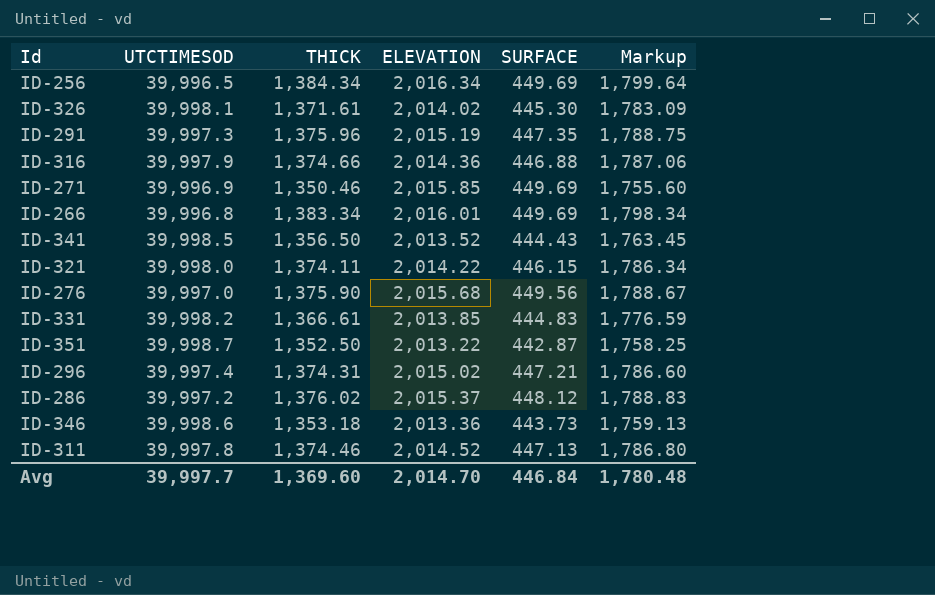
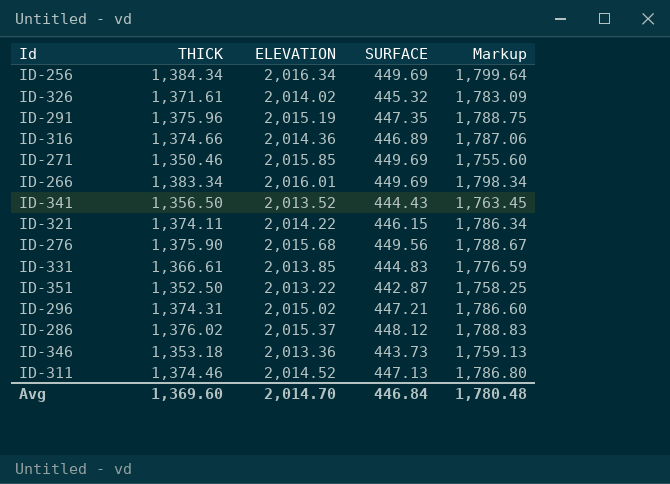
column UTCTIMESOD | position: 2 -> none
ID-326 | SURFACE: 445.30 -> 445.32
ID-316 | SURFACE: 446.88 -> 446.89

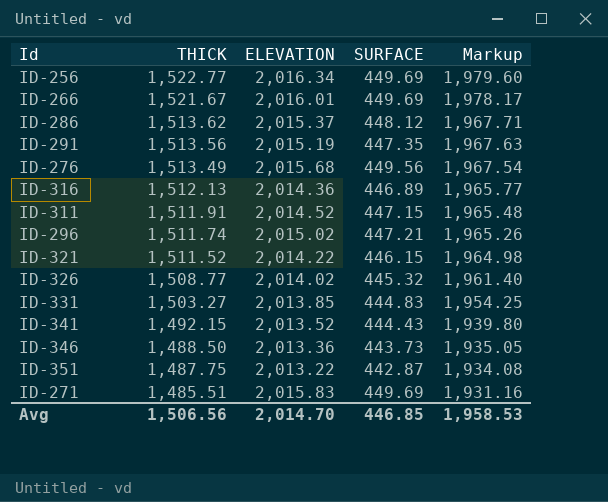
row order: none -> THICK descending
ID-256 | THICK: 1,384.34 -> 1,522.77
ID-256 | Markup: 1,799.64 -> 1,979.60
ID-266 | THICK: 1,383.34 -> 1,521.67
ID-266 | Markup: 1,798.34 -> 1,978.17
ID-286 | THICK: 1,376.02 -> 1,513.62
ID-286 | Markup: 1,788.83 -> 1,967.71
ID-291 | THICK: 1,375.96 -> 1,513.56
ID-291 | Markup: 1,788.75 -> 1,967.63
ID-276 | THICK: 1,375.90 -> 1,513.49
ID-276 | Markup: 1,788.67 -> 1,967.54
ID-316 | THICK: 1,374.66 -> 1,512.13
ID-316 | Markup: 1,787.06 -> 1,965.77
ID-311 | THICK: 1,374.46 -> 1,511.91
ID-311 | SURFACE: 447.13 -> 447.15
ID-311 | Markup: 1,786.80 -> 1,965.48
ID-296 | THICK: 1,374.31 -> 1,511.74
ID-296 | Markup: 1,786.60 -> 1,965.26
ID-321 | THICK: 1,374.11 -> 1,511.52
ID-321 | Markup: 1,786.34 -> 1,964.98
ID-326 | THICK: 1,371.61 -> 1,508.77
ID-326 | Markup: 1,783.09 -> 1,961.40
ID-331 | THICK: 1,366.61 -> 1,503.27
ID-331 | Markup: 1,776.59 -> 1,954.25
ID-341 | THICK: 1,356.50 -> 1,492.15
ID-341 | Markup: 1,763.45 -> 1,939.80
ID-346 | THICK: 1,353.18 -> 1,488.50
ID-346 | Markup: 1,759.13 -> 1,935.05
ID-351 | THICK: 1,352.50 -> 1,487.75
ID-351 | Markup: 1,758.25 -> 1,934.08
ID-271 | THICK: 1,350.46 -> 1,485.51
ID-271 | ELEVATION: 2,015.85 -> 2,015.83
ID-271 | Markup: 1,755.60 -> 1,931.16
Avg | THICK: 1,369.60 -> 1,506.56
Avg | SURFACE: 446.84 -> 446.85
Avg | Markup: 1,780.48 -> 1,958.53

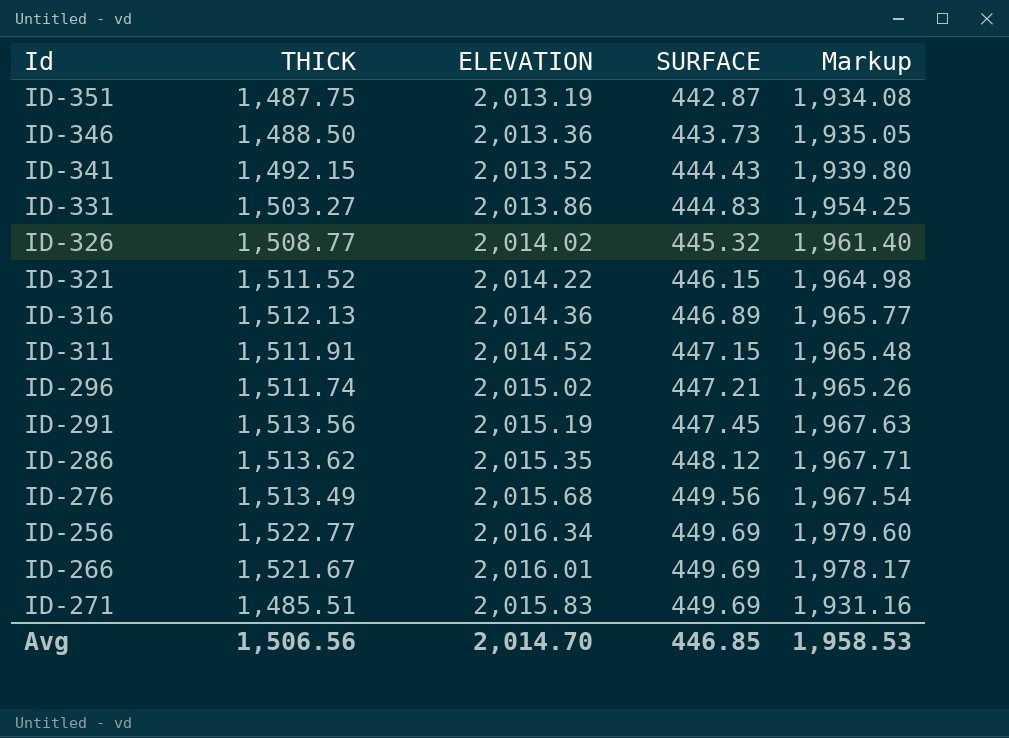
row order: THICK descending -> SURFACE ascending
ID-351 | ELEVATION: 2,013.22 -> 2,013.19
ID-331 | ELEVATION: 2,013.85 -> 2,013.86
ID-291 | SURFACE: 447.35 -> 447.45
ID-286 | ELEVATION: 2,015.37 -> 2,015.35

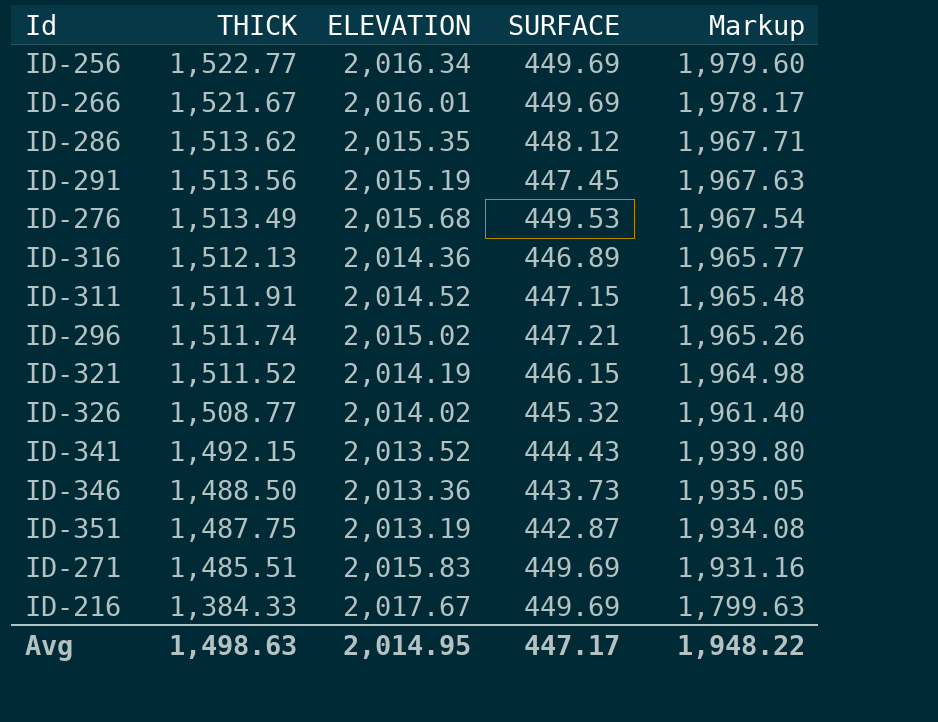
row order: SURFACE ascending -> THICK descending
row ID-331: 1,503.27 | 2,013.86 | 444.83 | 1,954.25 -> none
ID-276 | SURFACE: 449.56 -> 449.53
ID-321 | ELEVATION: 2,014.22 -> 2,014.19
row ID-216: none -> 1,384.33 | 2,017.67 | 449.69 | 1,799.63
Avg | THICK: 1,506.56 -> 1,498.63
Avg | ELEVATION: 2,014.70 -> 2,014.95
Avg | SURFACE: 446.85 -> 447.17
Avg | Markup: 1,958.53 -> 1,948.22

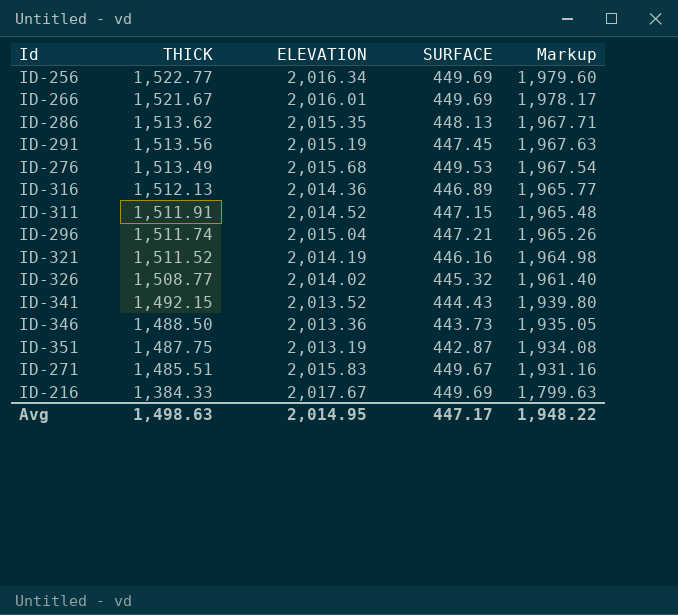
ID-286 | SURFACE: 448.12 -> 448.13
ID-296 | ELEVATION: 2,015.02 -> 2,015.04
ID-321 | SURFACE: 446.15 -> 446.16
ID-271 | SURFACE: 449.69 -> 449.67

